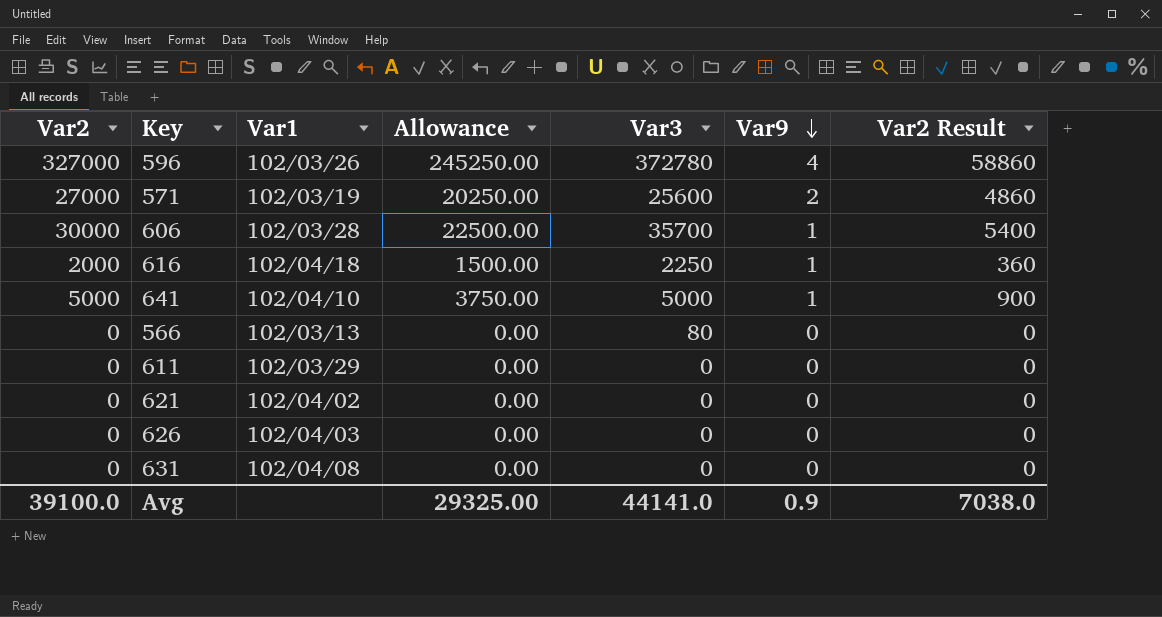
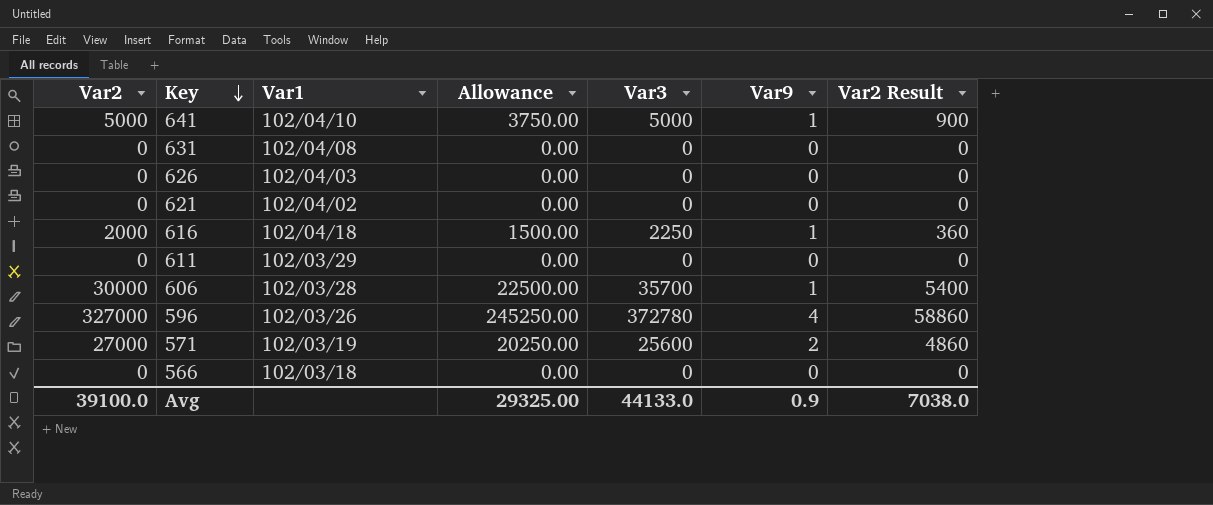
row order: Var9 descending -> Key descending
566 | Var1: 102/03/13 -> 102/03/18
566 | Var3: 80 -> 0
Avg | Var3: 44141.0 -> 44133.0

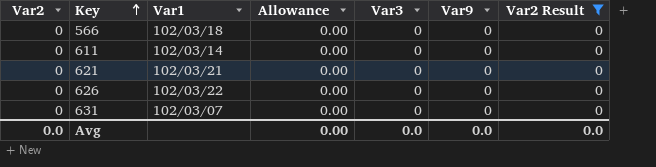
filter: none -> Var2 Result = 0
row order: Key descending -> Key ascending
611 | Var1: 102/03/29 -> 102/03/14
621 | Var1: 102/04/02 -> 102/03/21
626 | Var1: 102/04/03 -> 102/03/22
631 | Var1: 102/04/08 -> 102/03/07
Avg | Var2: 39100.0 -> 0.0
Avg | Allowance: 29325.00 -> 0.00
Avg | Var3: 44133.0 -> 0.0
Avg | Var9: 0.9 -> 0.0
Avg | Var2 Result: 7038.0 -> 0.0

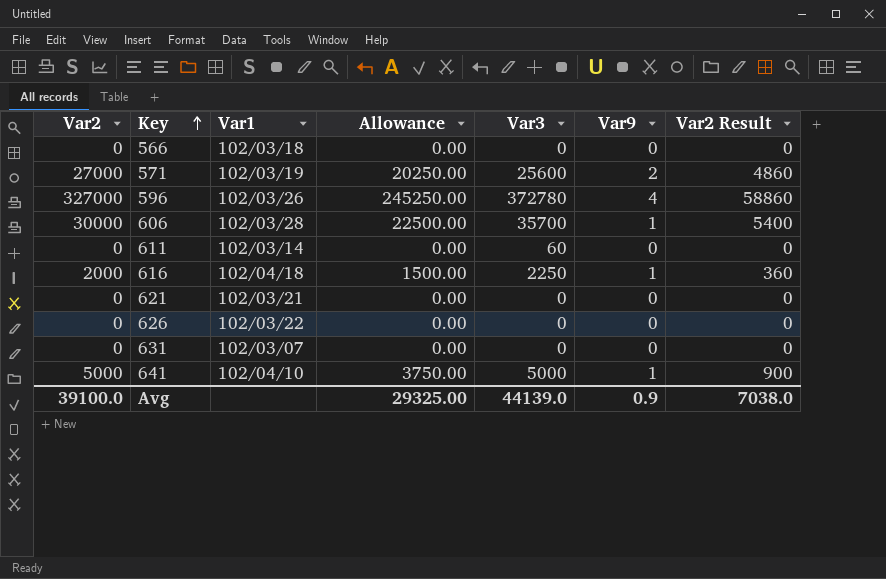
filter: Var2 Result = 0 -> none
611 | Var3: 0 -> 60
Avg | Var2: 0.0 -> 39100.0
Avg | Allowance: 0.00 -> 29325.00
Avg | Var3: 0.0 -> 44139.0
Avg | Var9: 0.0 -> 0.9
Avg | Var2 Result: 0.0 -> 7038.0

